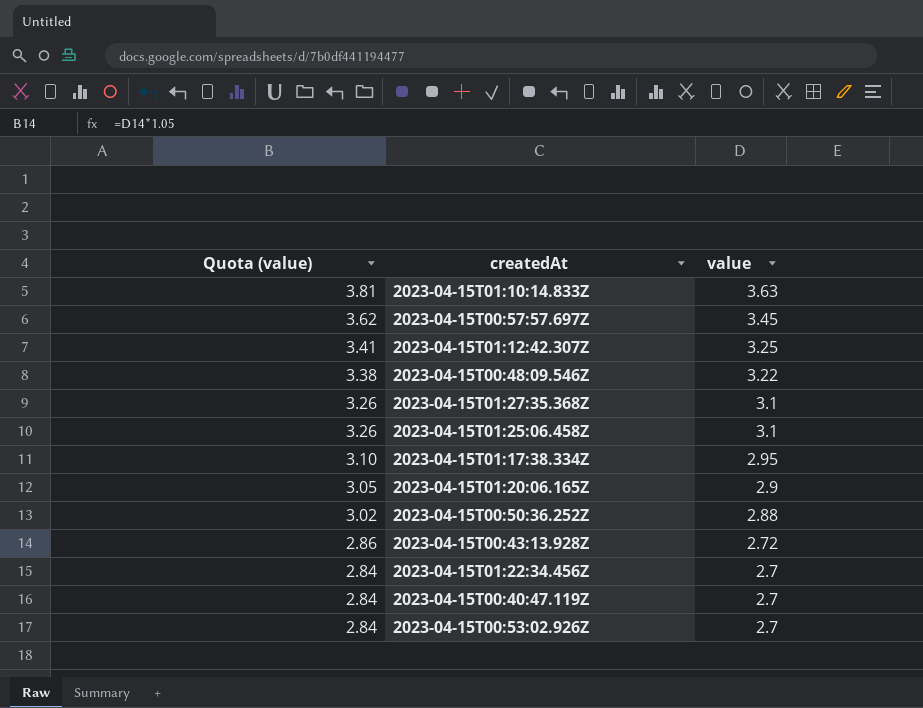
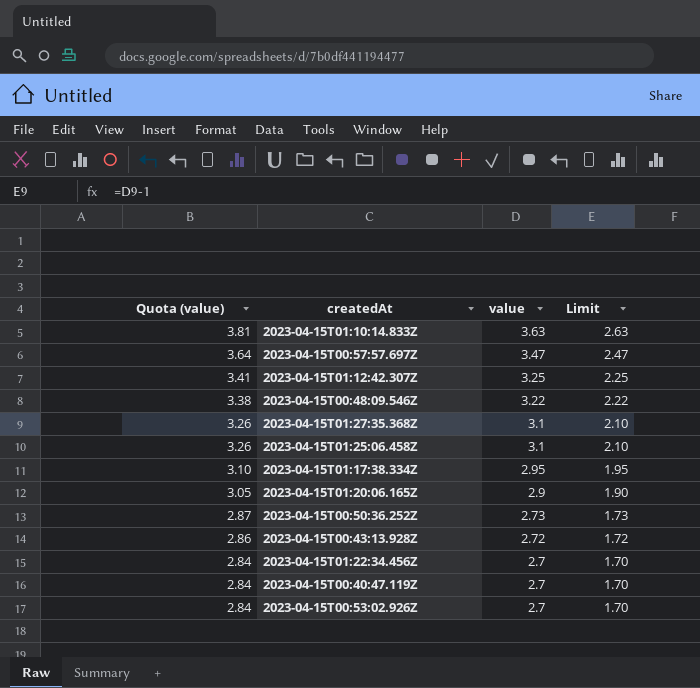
column Limit | formula: none -> [value] - 1
2023-04-15T00:57:57.697Z | Quota (value): 3.62 -> 3.64
2023-04-15T00:57:57.697Z | value: 3.45 -> 3.47
2023-04-15T00:50:36.252Z | Quota (value): 3.02 -> 2.87
2023-04-15T00:50:36.252Z | value: 2.88 -> 2.73

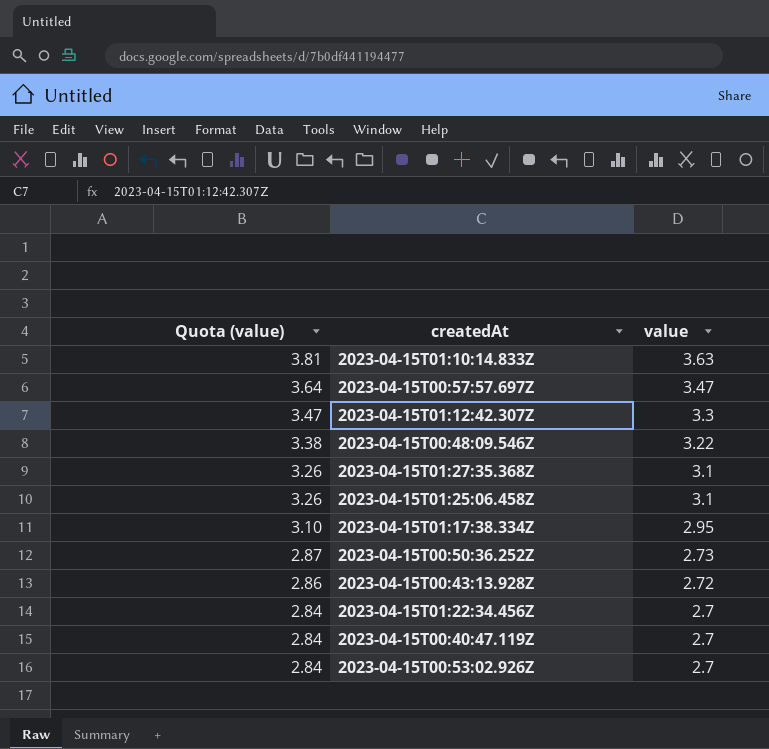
column Limit | formula: [value] - 1 -> none
row 2023-04-15T01:20:06.165Z: 3.05 | 2.9 | 1.90 -> none
2023-04-15T01:12:42.307Z | Quota (value): 3.41 -> 3.47
2023-04-15T01:12:42.307Z | value: 3.25 -> 3.3

